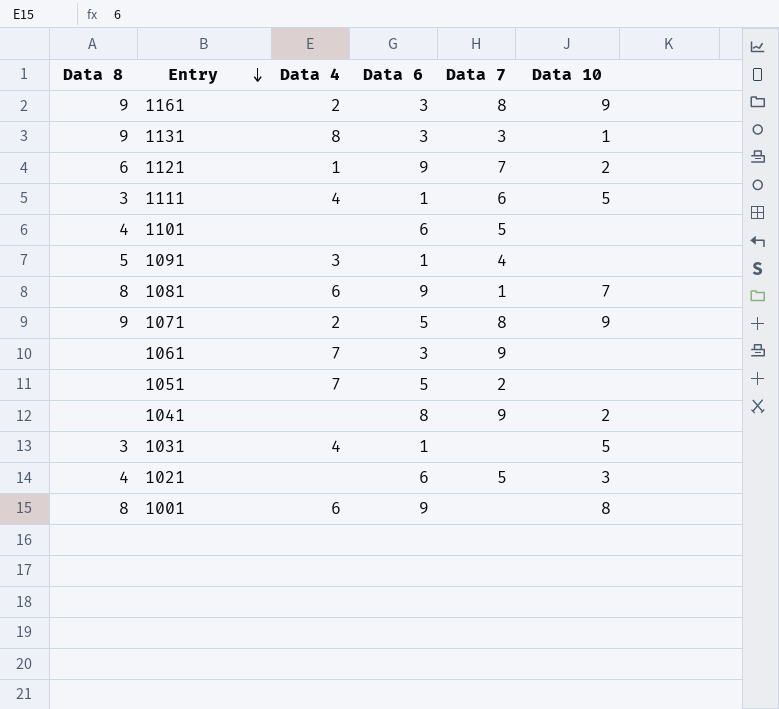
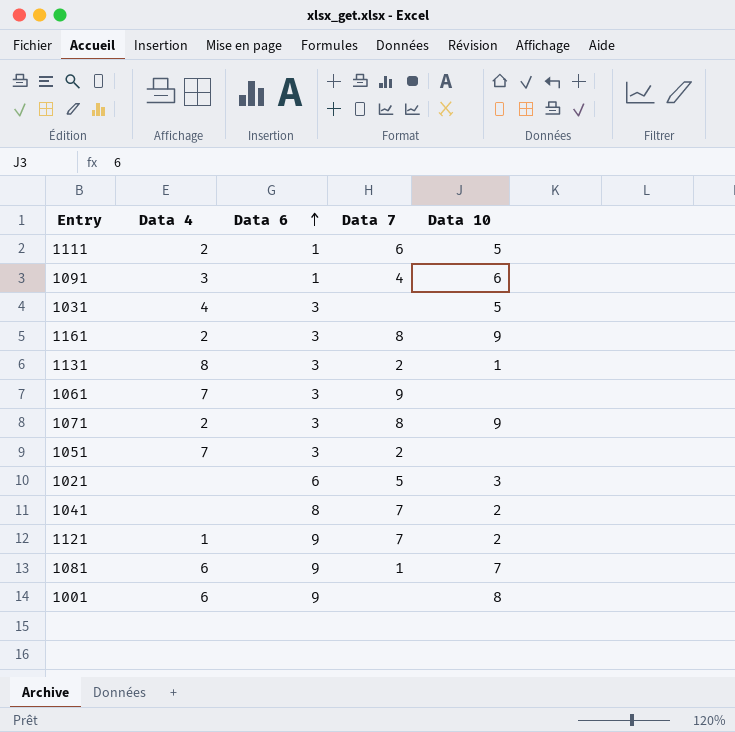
row order: Entry descending -> Data 6 ascending
column Data 8 | position: 1 -> none
row 1101: 4 | none | 6 | 5 | none -> none
1111 | Data 4: 4 -> 2
1091 | Data 10: none -> 6
1031 | Data 6: 1 -> 3
1131 | Data 7: 3 -> 2
1071 | Data 6: 5 -> 3
1051 | Data 6: 5 -> 3
1041 | Data 7: 9 -> 7

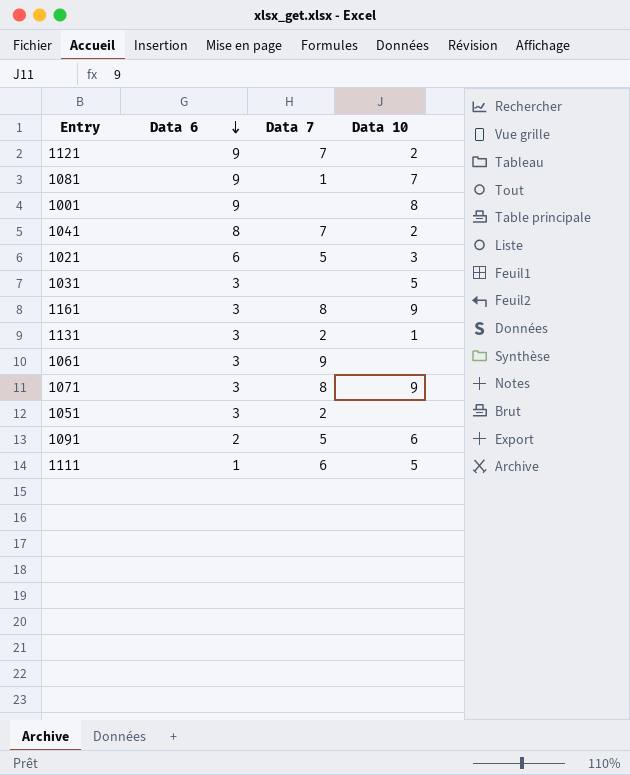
row order: Data 6 ascending -> Data 6 descending
column Data 4 | position: 2 -> none
1091 | Data 6: 1 -> 2
1091 | Data 7: 4 -> 5

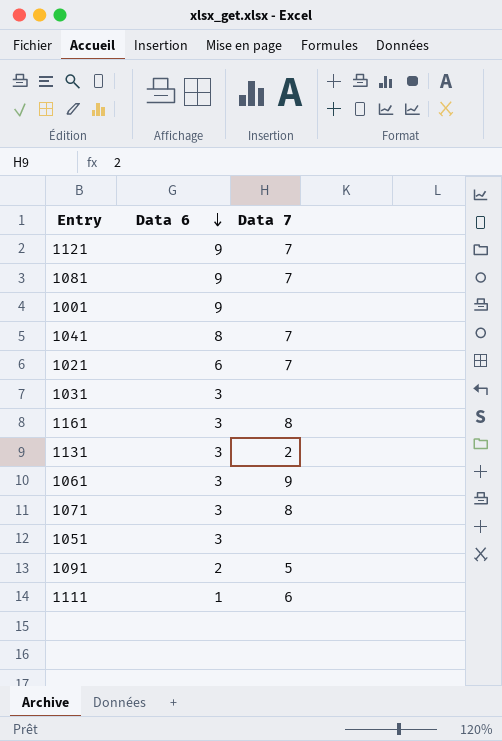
column Data 10 | position: 4 -> none
1081 | Data 7: 1 -> 7
1021 | Data 7: 5 -> 7
1051 | Data 7: 2 -> none

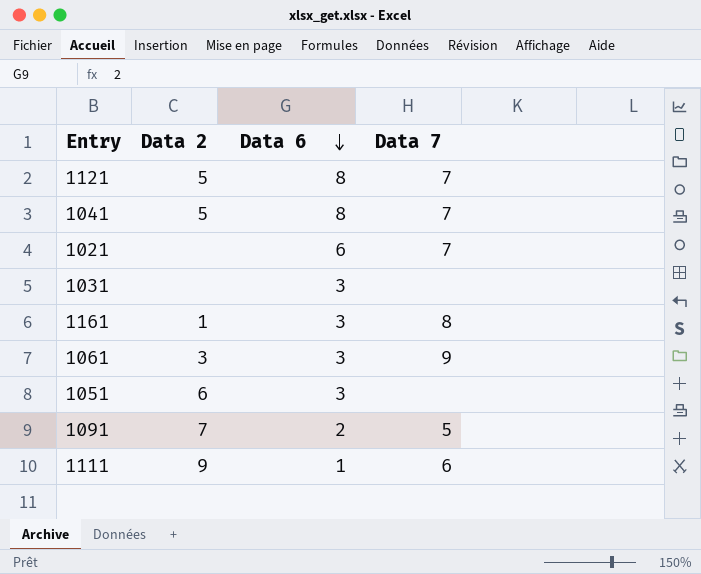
column Data 2 | position: none -> 2
row 1081: 9 | 7 -> none
row 1001: 9 | none -> none
row 1131: 3 | 2 -> none
row 1071: 3 | 8 -> none
1121 | Data 6: 9 -> 8

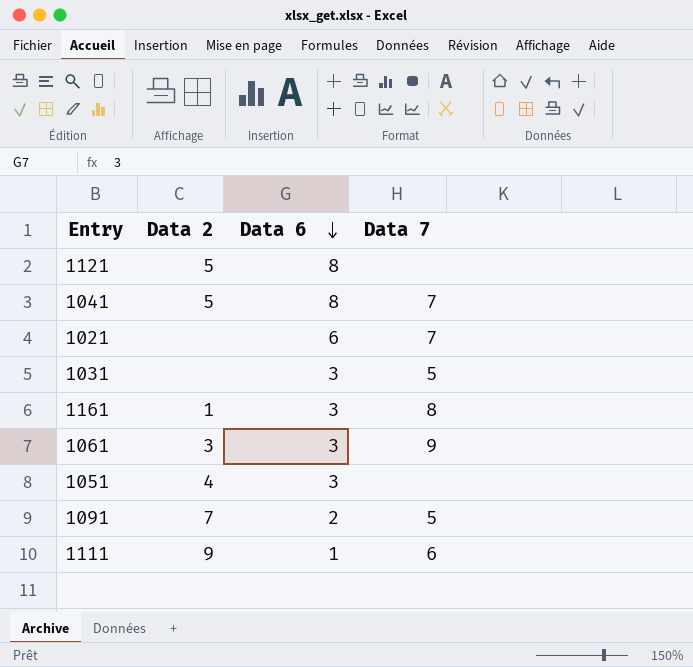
1121 | Data 7: 7 -> none
1031 | Data 7: none -> 5
1051 | Data 2: 6 -> 4

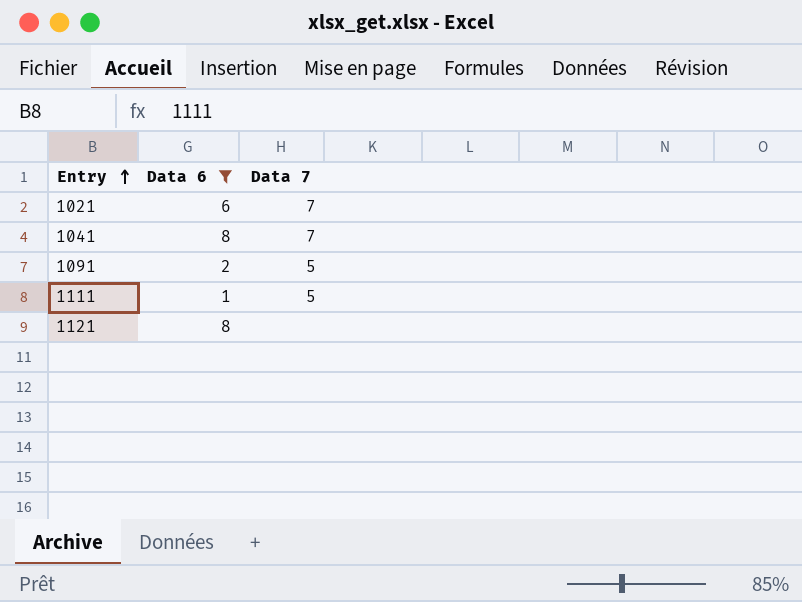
filter: none -> Data 6 != 3
row order: Data 6 descending -> Entry ascending
column Data 2 | position: 2 -> none
1111 | Data 7: 6 -> 5

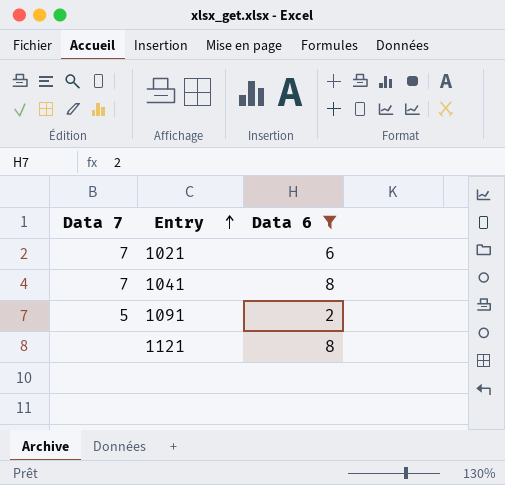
column Data 7 | position: 3 -> 1
row 1111: 1 | 5 -> none

